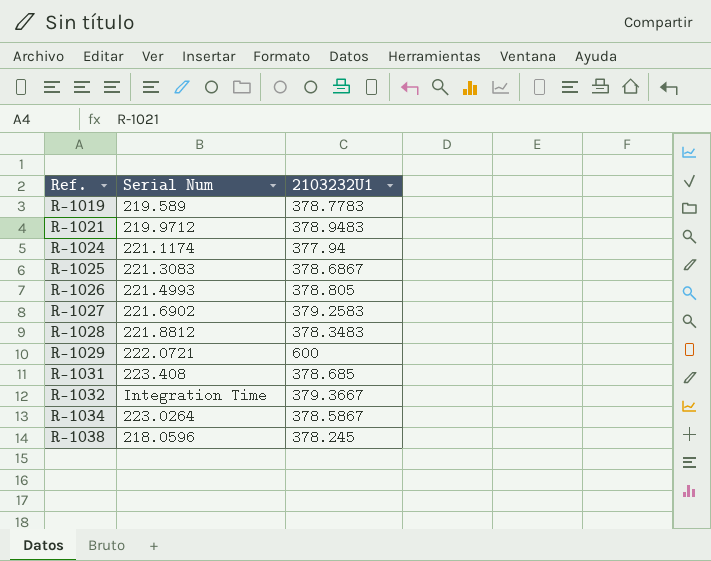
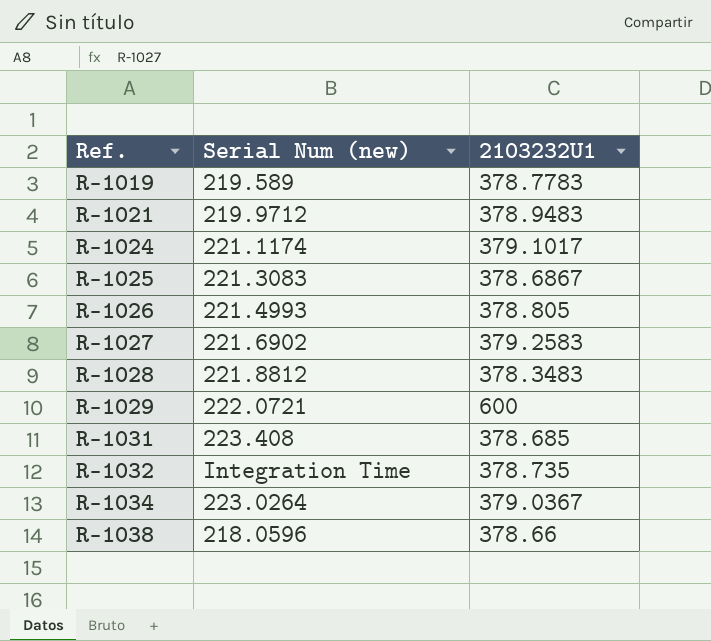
column name: Serial Num -> Serial Num (new)
R-1024 | 2103232U1: 377.94 -> 379.1017
R-1032 | 2103232U1: 379.3667 -> 378.735
R-1034 | 2103232U1: 378.5867 -> 379.0367
R-1038 | 2103232U1: 378.245 -> 378.66

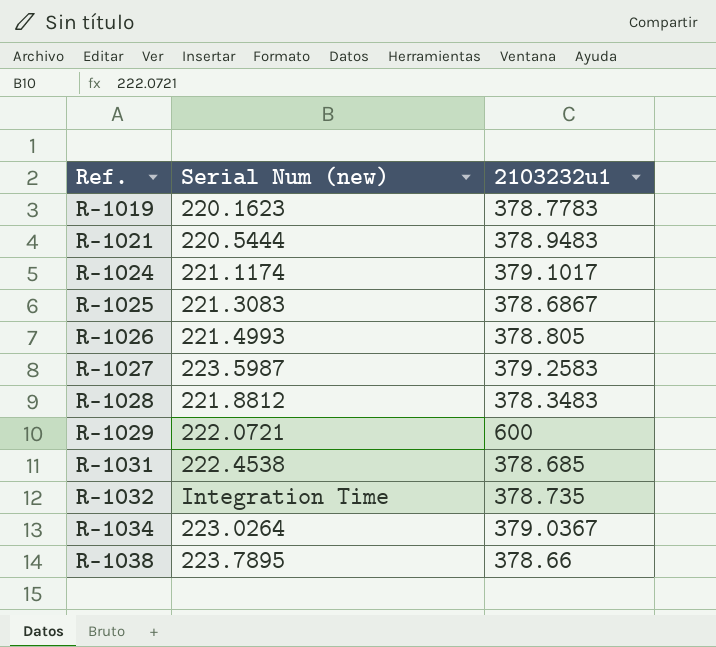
column name: 2103232U1 -> 2103232u1
R-1019 | Serial Num (new): 219.589 -> 220.1623
R-1021 | Serial Num (new): 219.9712 -> 220.5444
R-1027 | Serial Num (new): 221.6902 -> 223.5987
R-1031 | Serial Num (new): 223.408 -> 222.4538
R-1038 | Serial Num (new): 218.0596 -> 223.7895

